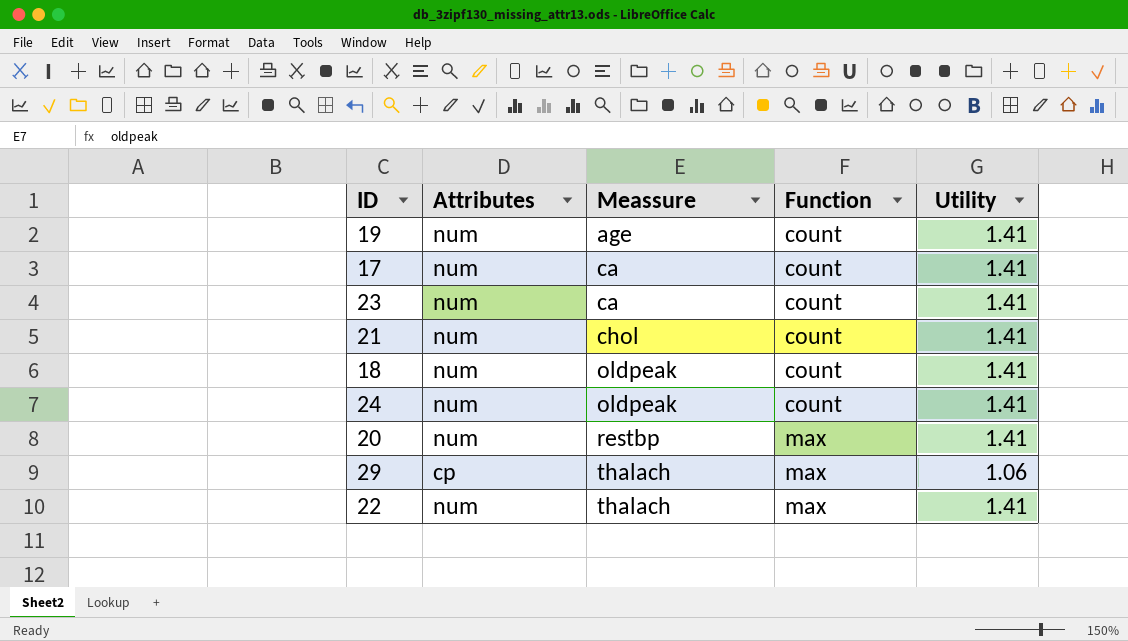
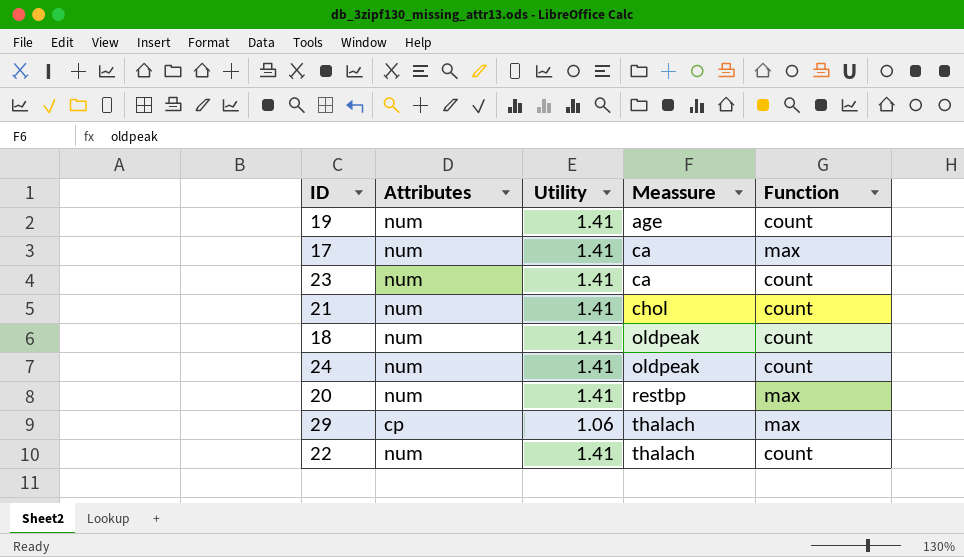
column Utility | position: 5 -> 3
17 | Function: count -> max
22 | Function: max -> count

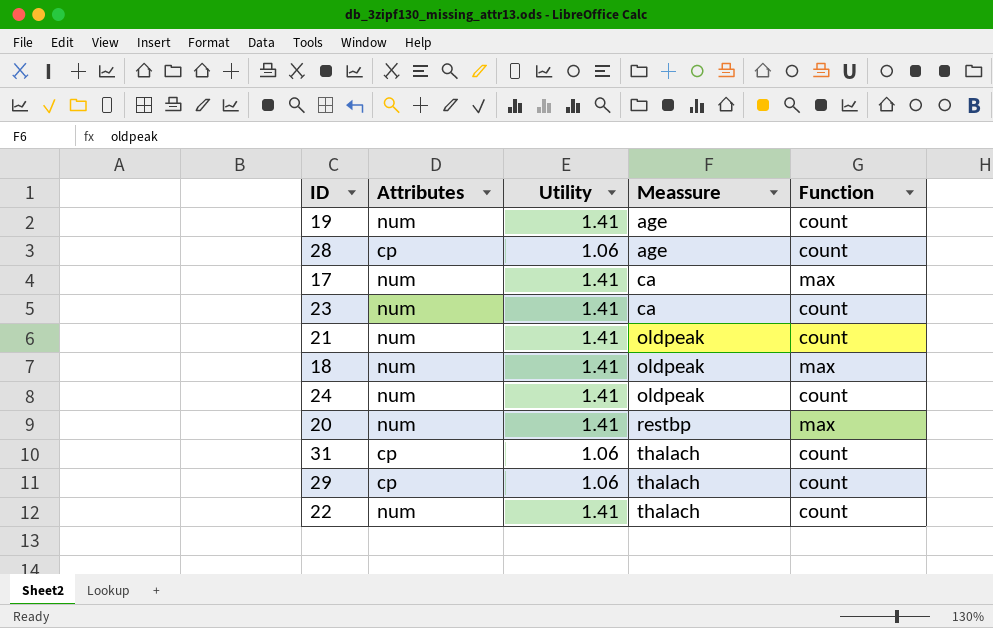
row 28: none -> cp | 1.06 | age | count
21 | Meassure: chol -> oldpeak
18 | Function: count -> max
row 31: none -> cp | 1.06 | thalach | count
29 | Function: max -> count

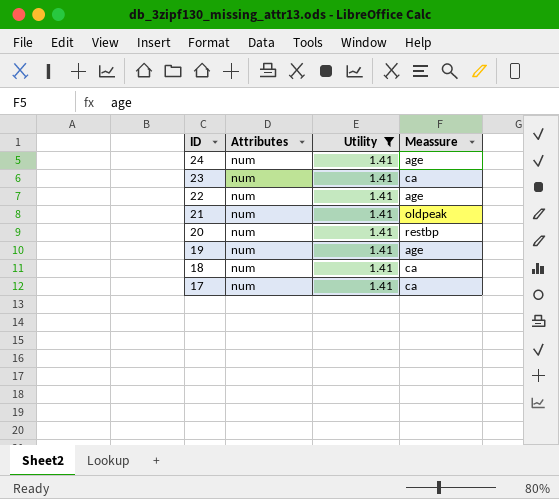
filter: none -> Utility = 1.41
row order: Meassure ascending -> ID descending
column Function | position: 5 -> none
24 | Meassure: oldpeak -> age
22 | Meassure: thalach -> age
18 | Meassure: oldpeak -> ca

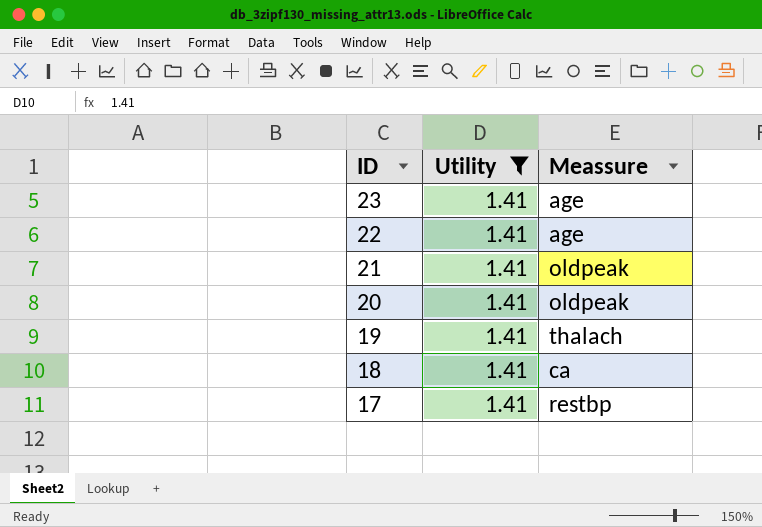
column Attributes | position: 2 -> none
row 24: num | 1.41 | age -> none
23 | Meassure: ca -> age
20 | Meassure: restbp -> oldpeak
19 | Meassure: age -> thalach
17 | Meassure: ca -> restbp

